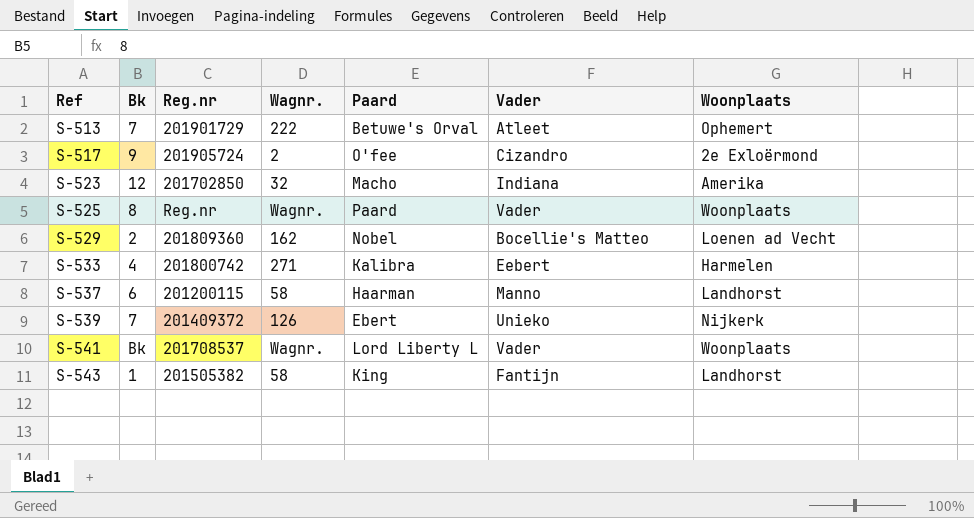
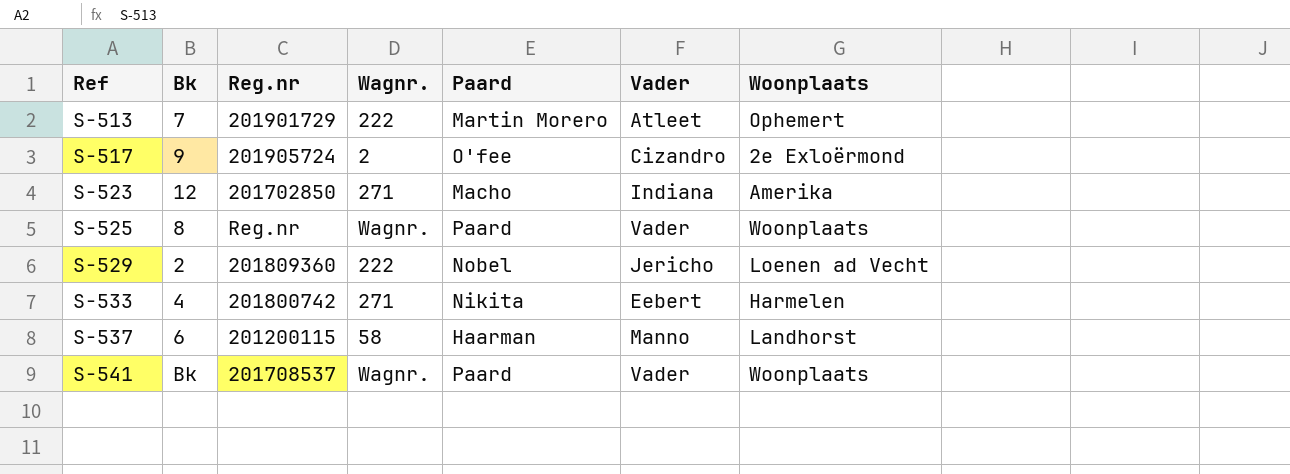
row S-539: 7 | 201409372 | 126 | Ebert | Unieko | Nijkerk -> none
row S-543: 1 | 201505382 | 58 | King | Fantijn | Landhorst -> none
S-513 | Paard: Betuwe's Orval -> Martin Morero
S-523 | Wagnr.: 32 -> 271
S-529 | Wagnr.: 162 -> 222
S-529 | Vader: Bocellie's Matteo -> Jericho
S-533 | Paard: Kalibra -> Nikita
S-541 | Paard: Lord Liberty L -> Paard

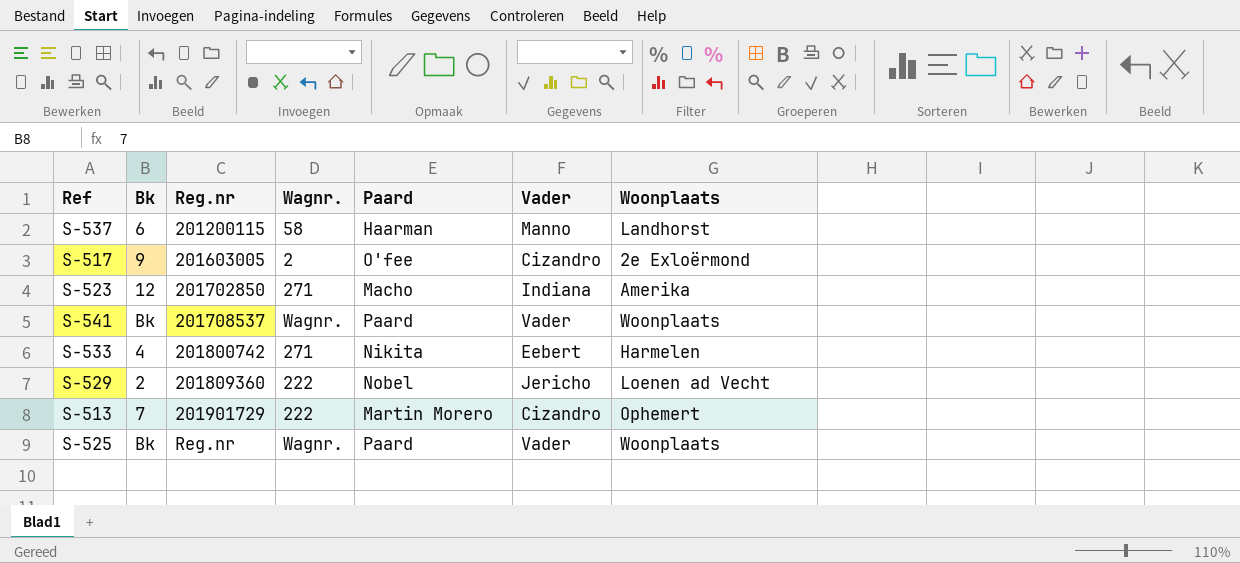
row order: Ref ascending -> Reg.nr ascending
S-517 | Reg.nr: 201905724 -> 201603005
S-513 | Vader: Atleet -> Cizandro
S-525 | Bk: 8 -> Bk

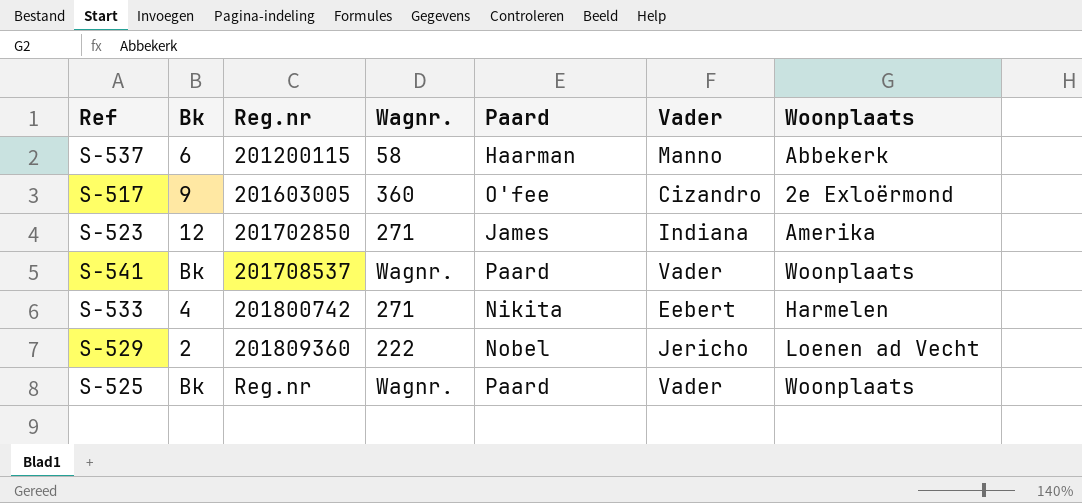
row S-513: 7 | 201901729 | 222 | Martin Morero | Cizandro | Ophemert -> none
S-537 | Woonplaats: Landhorst -> Abbekerk
S-517 | Wagnr.: 2 -> 360
S-523 | Paard: Macho -> James

